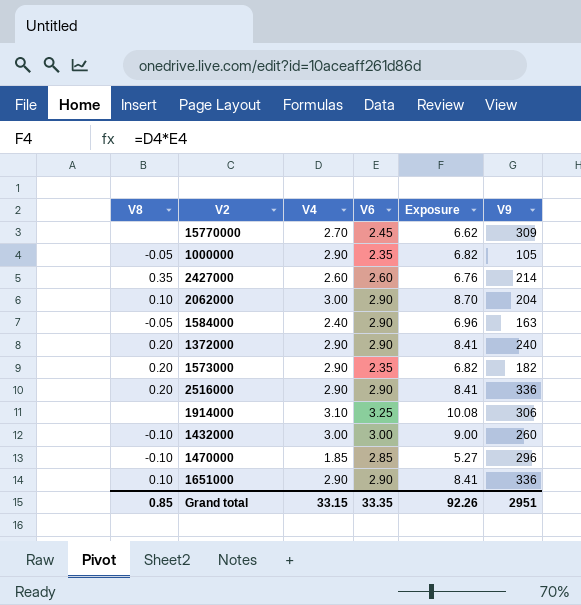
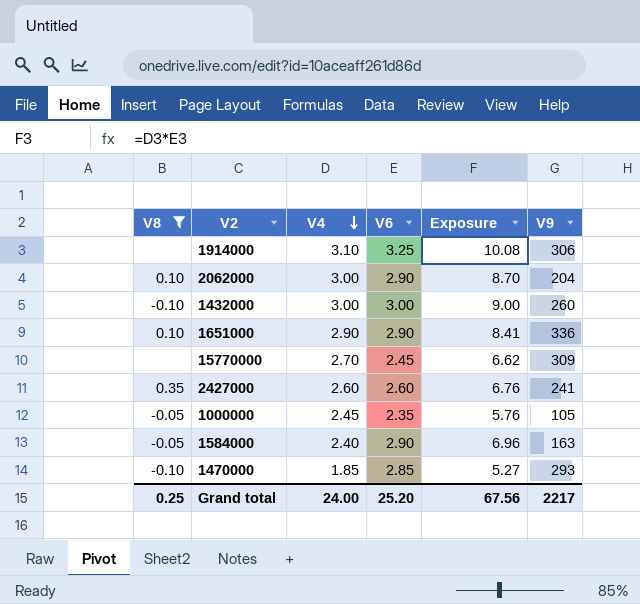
filter: none -> V8 != 0.20
row order: none -> V4 descending
2427000 | V9: 214 -> 241
1000000 | V4: 2.90 -> 2.45
1000000 | Exposure: 6.82 -> 5.76
1470000 | V9: 296 -> 293
Grand total | V8: 0.85 -> 0.25
Grand total | V4: 33.15 -> 24.00
Grand total | V6: 33.35 -> 25.20
Grand total | Exposure: 92.26 -> 67.56
Grand total | V9: 2951 -> 2217

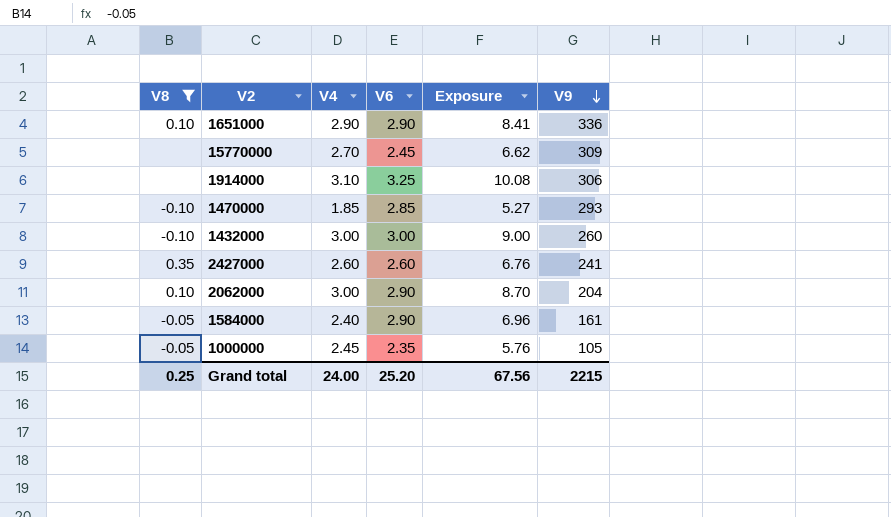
row order: V4 descending -> V9 descending
1584000 | V9: 163 -> 161
Grand total | V9: 2217 -> 2215

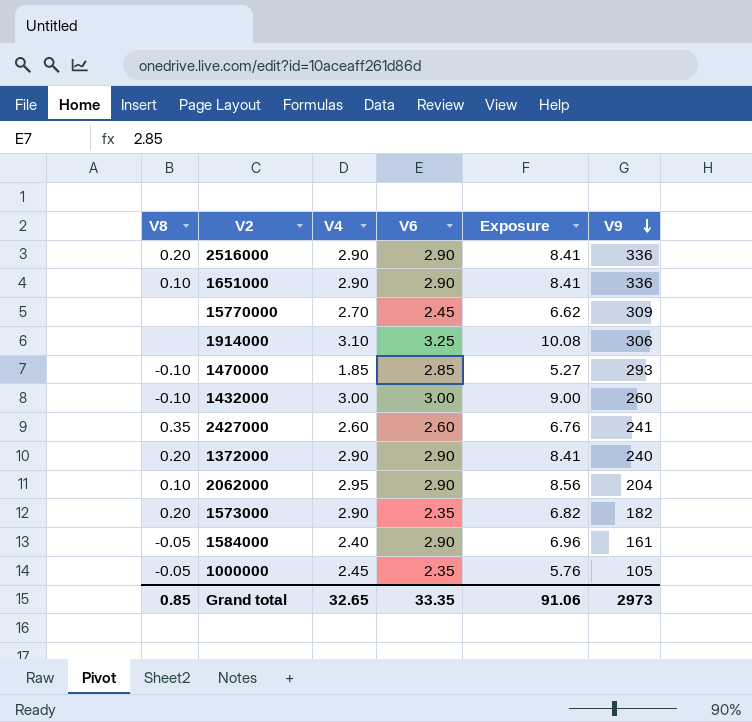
filter: V8 != 0.20 -> none
2062000 | V4: 3.00 -> 2.95
2062000 | Exposure: 8.70 -> 8.56
Grand total | V8: 0.25 -> 0.85
Grand total | V4: 24.00 -> 32.65
Grand total | V6: 25.20 -> 33.35
Grand total | Exposure: 67.56 -> 91.06
Grand total | V9: 2215 -> 2973

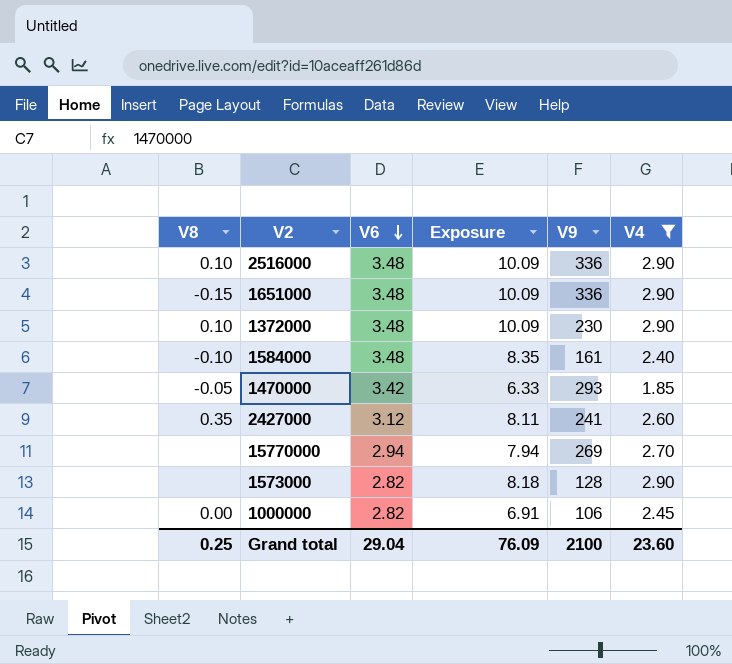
filter: none -> V4 <= 2.90
row order: V9 descending -> V6 descending
column V4 | position: 3 -> 6
2516000 | V8: 0.20 -> 0.10
2516000 | V6: 2.90 -> 3.48
2516000 | Exposure: 8.41 -> 10.09
1651000 | V8: 0.10 -> -0.15
1651000 | V6: 2.90 -> 3.48
1651000 | Exposure: 8.41 -> 10.09
1372000 | V8: 0.20 -> 0.10
1372000 | V6: 2.90 -> 3.48
1372000 | Exposure: 8.41 -> 10.09
1372000 | V9: 240 -> 230
1584000 | V8: -0.05 -> -0.10
1584000 | V6: 2.90 -> 3.48
1584000 | Exposure: 6.96 -> 8.35
1470000 | V8: -0.10 -> -0.05
1470000 | V6: 2.85 -> 3.42
1470000 | Exposure: 5.27 -> 6.33
2427000 | V6: 2.60 -> 3.12
2427000 | Exposure: 6.76 -> 8.11
15770000 | V6: 2.45 -> 2.94
15770000 | Exposure: 6.62 -> 7.94
15770000 | V9: 309 -> 269
1573000 | V8: 0.20 -> none
1573000 | V6: 2.35 -> 2.82
1573000 | Exposure: 6.82 -> 8.18
1573000 | V9: 182 -> 128
1000000 | V8: -0.05 -> 0.00
1000000 | V6: 2.35 -> 2.82
1000000 | Exposure: 5.76 -> 6.91
1000000 | V9: 105 -> 106
Grand total | V8: 0.85 -> 0.25
Grand total | V6: 33.35 -> 29.04
Grand total | Exposure: 91.06 -> 76.09
Grand total | V9: 2973 -> 2100
Grand total | V4: 32.65 -> 23.60

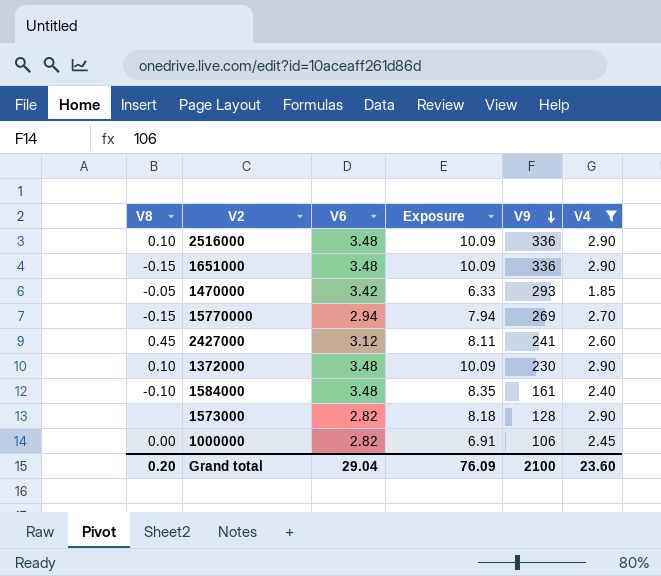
row order: V6 descending -> V9 descending
15770000 | V8: none -> -0.15
2427000 | V8: 0.35 -> 0.45
Grand total | V8: 0.25 -> 0.20

